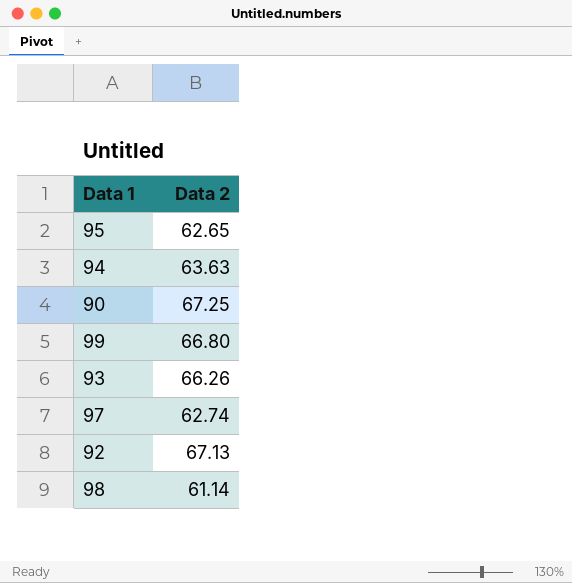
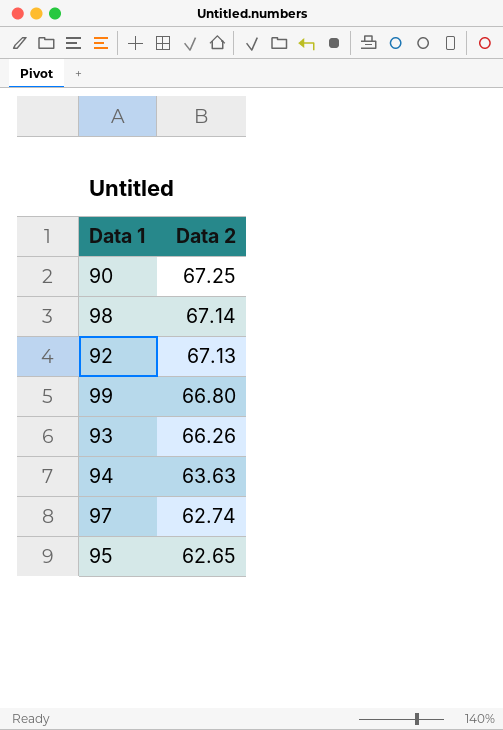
row order: none -> Data 2 descending
98 | Data 2: 61.14 -> 67.14

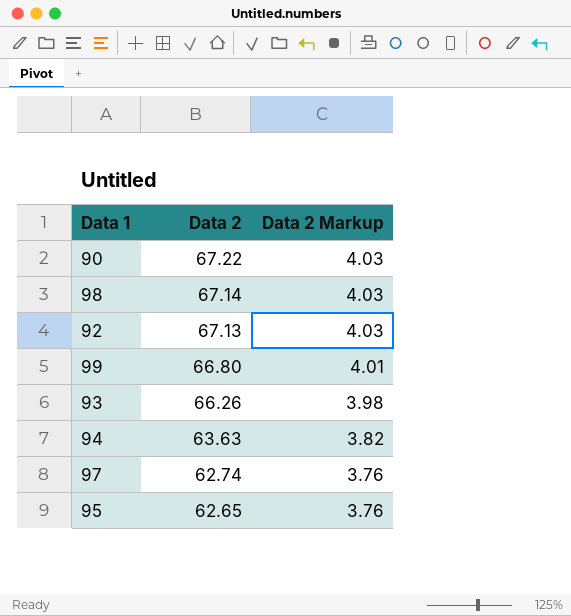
column Data 2 Markup | formula: none -> [Data 2] * 0.06
90 | Data 2: 67.25 -> 67.22

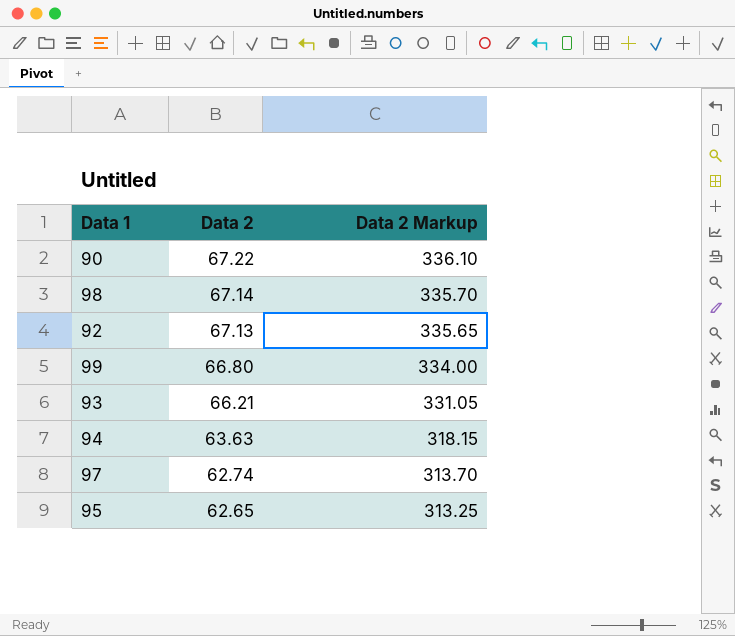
column Data 2 Markup | formula: [Data 2] * 0.06 -> [Data 2] * 5
93 | Data 2: 66.26 -> 66.21

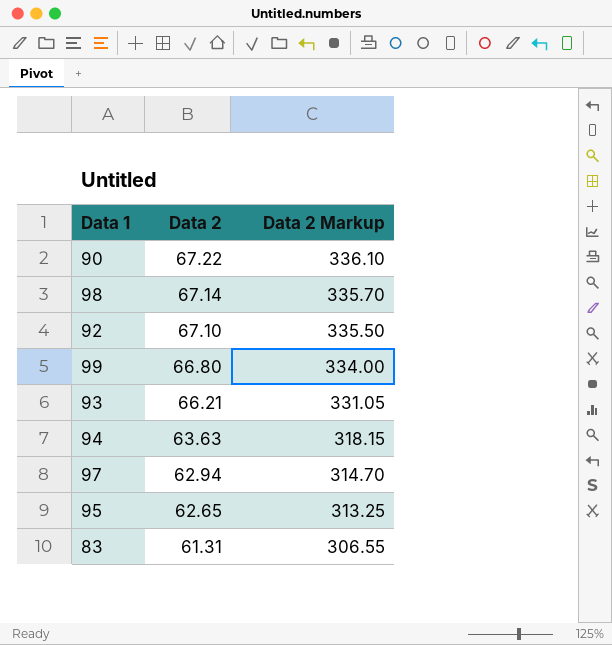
92 | Data 2: 67.13 -> 67.10
92 | Data 2 Markup: 335.65 -> 335.50
97 | Data 2: 62.74 -> 62.94
97 | Data 2 Markup: 313.70 -> 314.70
row 83: none -> 61.31 | 306.55

